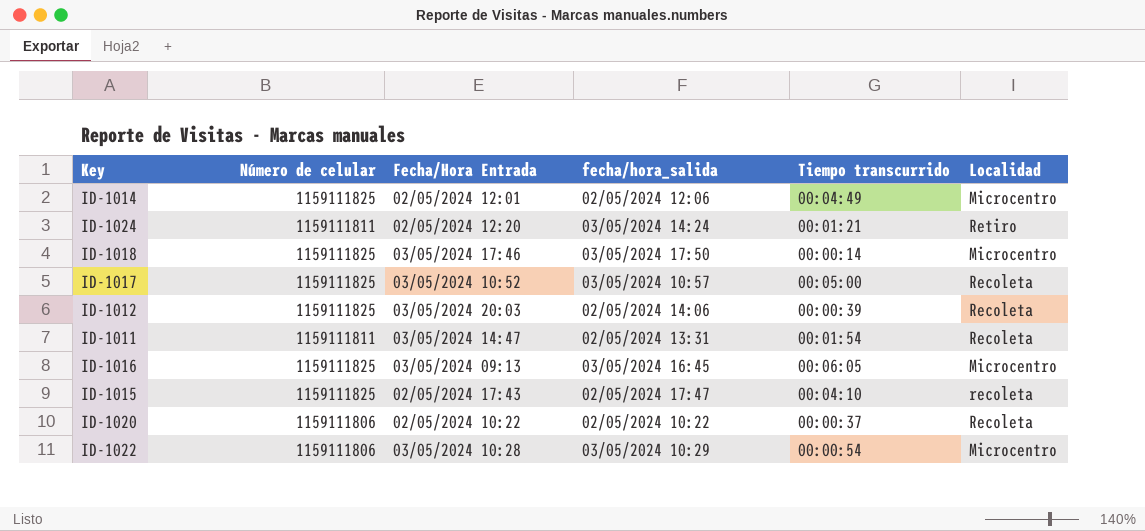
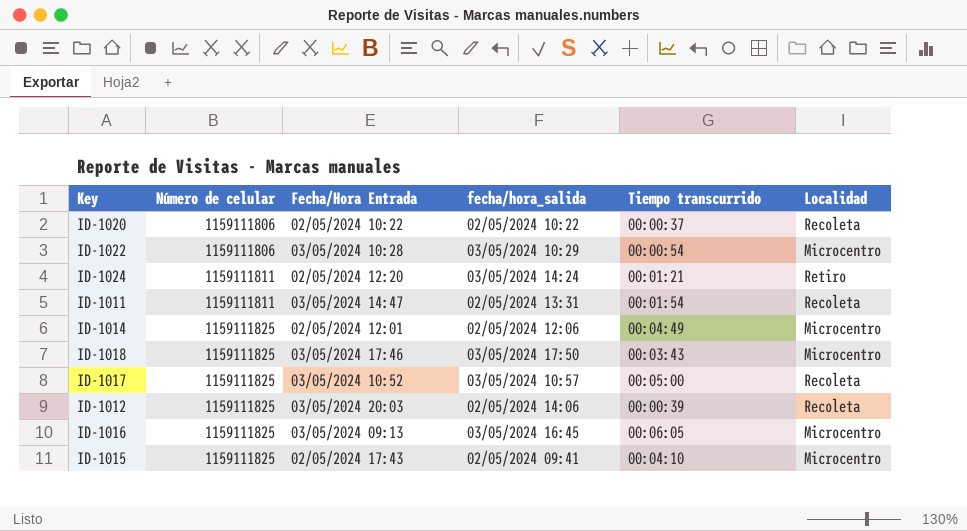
row order: none -> Número de celular ascending
ID-1018 | Tiempo transcurrido: 00:00:14 -> 00:03:43
ID-1015 | fecha/hora_salida: 02/05/2024 17:47 -> 02/05/2024 09:41
ID-1015 | Localidad: recoleta -> Microcentro

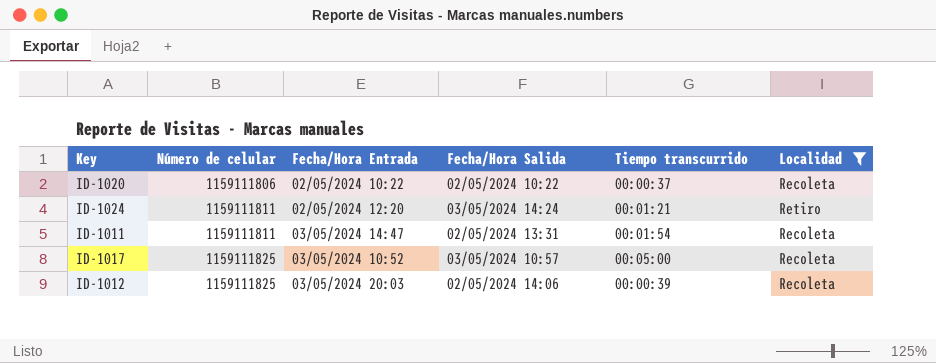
filter: none -> Localidad != Microcentro
column name: fecha/hora_salida -> Fecha/Hora Salida

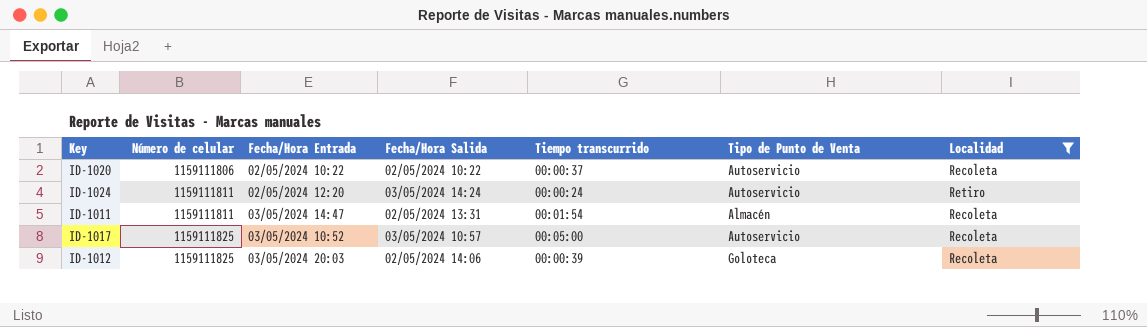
column Tipo de Punto de Venta | position: none -> 6
ID-1024 | Tiempo transcurrido: 00:01:21 -> 00:00:24

